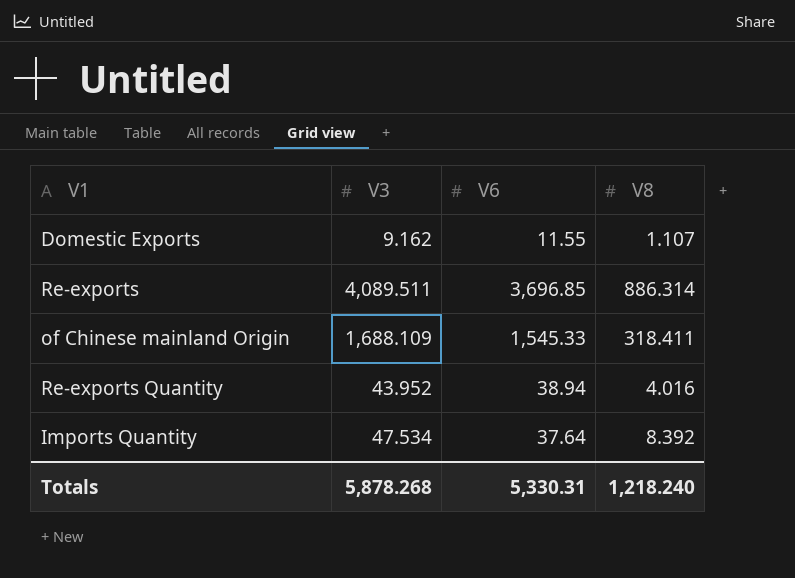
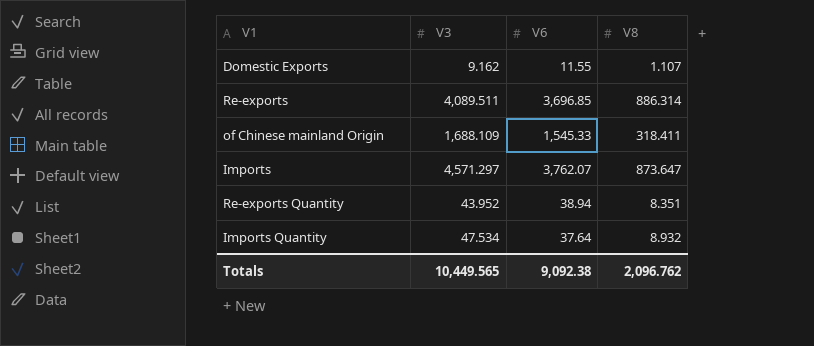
row Imports: none -> 4,571.297 | 3,762.07 | 873.647
Re-exports Quantity | V8: 4.016 -> 8.351
Imports Quantity | V8: 8.392 -> 8.932
Totals | V3: 5,878.268 -> 10,449.565
Totals | V6: 5,330.31 -> 9,092.38
Totals | V8: 1,218.240 -> 2,096.762

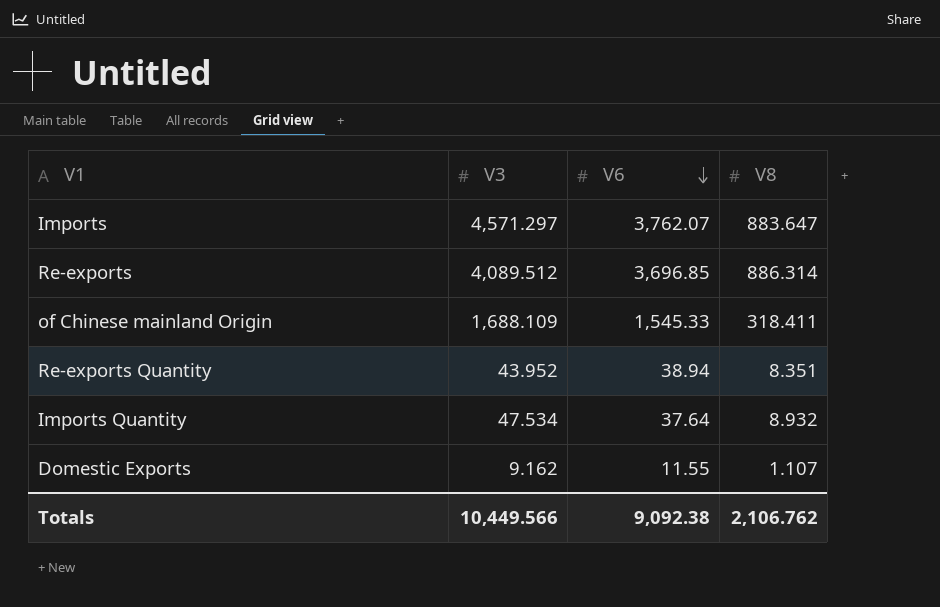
row order: none -> V6 descending
Imports | V8: 873.647 -> 883.647
Re-exports | V3: 4,089.511 -> 4,089.512
Totals | V3: 10,449.565 -> 10,449.566
Totals | V8: 2,096.762 -> 2,106.762

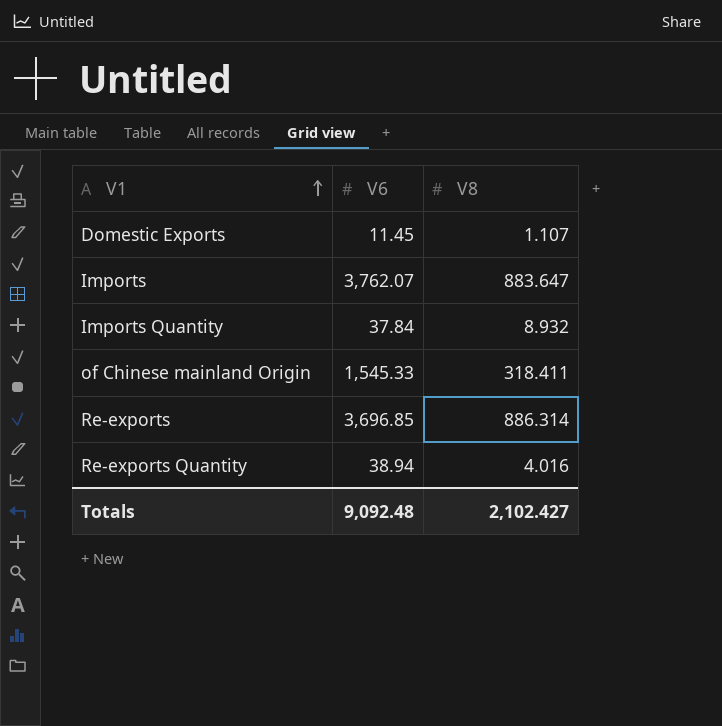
row order: V6 descending -> V1 ascending
column V3 | position: 2 -> none
Domestic Exports | V6: 11.55 -> 11.45
Imports Quantity | V6: 37.64 -> 37.84
Re-exports Quantity | V8: 8.351 -> 4.016
Totals | V6: 9,092.38 -> 9,092.48
Totals | V8: 2,106.762 -> 2,102.427

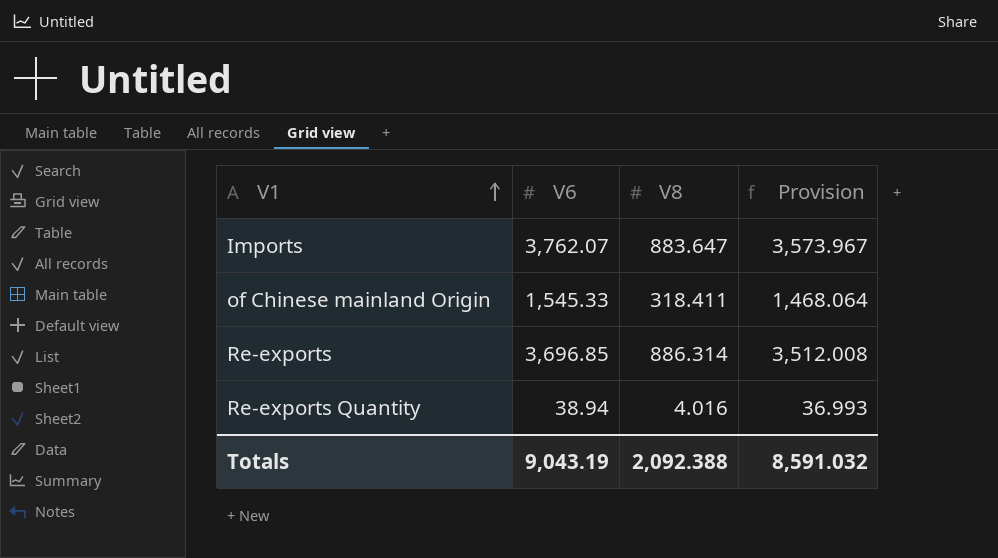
column Provision | formula: none -> [V6] * 0.95
row Domestic Exports: 11.45 | 1.107 -> none
row Imports Quantity: 37.84 | 8.932 -> none
Totals | V6: 9,092.48 -> 9,043.19
Totals | V8: 2,102.427 -> 2,092.388

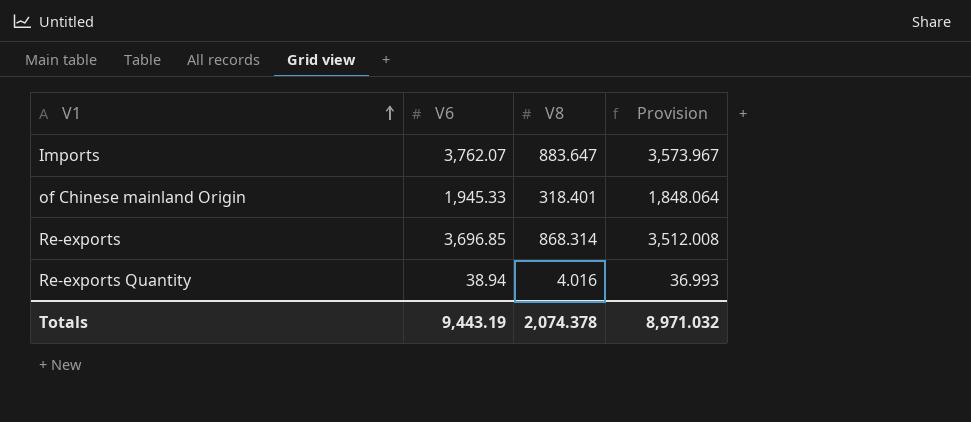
of Chinese mainland Origin | V6: 1,545.33 -> 1,945.33
of Chinese mainland Origin | V8: 318.411 -> 318.401
of Chinese mainland Origin | Provision: 1,468.064 -> 1,848.064
Re-exports | V8: 886.314 -> 868.314
Totals | V6: 9,043.19 -> 9,443.19
Totals | V8: 2,092.388 -> 2,074.378
Totals | Provision: 8,591.032 -> 8,971.032

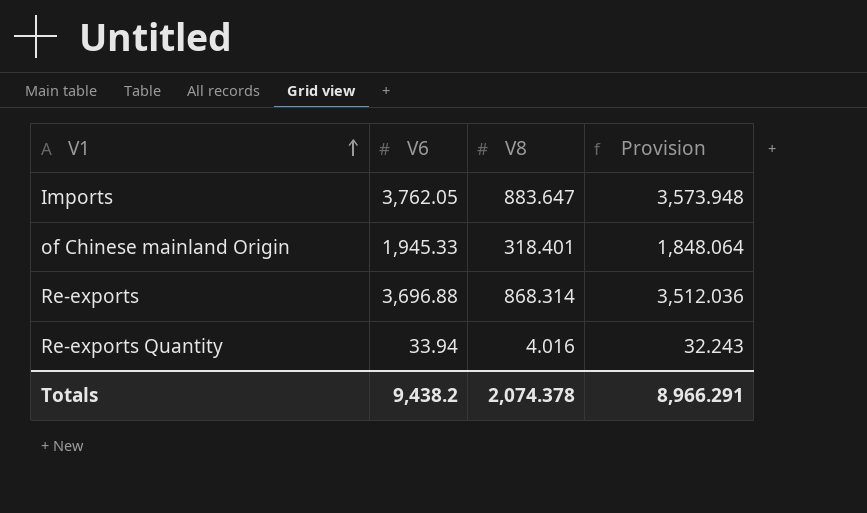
Imports | V6: 3,762.07 -> 3,762.05
Imports | Provision: 3,573.967 -> 3,573.948
Re-exports | V6: 3,696.85 -> 3,696.88
Re-exports | Provision: 3,512.008 -> 3,512.036
Re-exports Quantity | V6: 38.94 -> 33.94
Re-exports Quantity | Provision: 36.993 -> 32.243
Totals | V6: 9,443.19 -> 9,438.2
Totals | Provision: 8,971.032 -> 8,966.291

